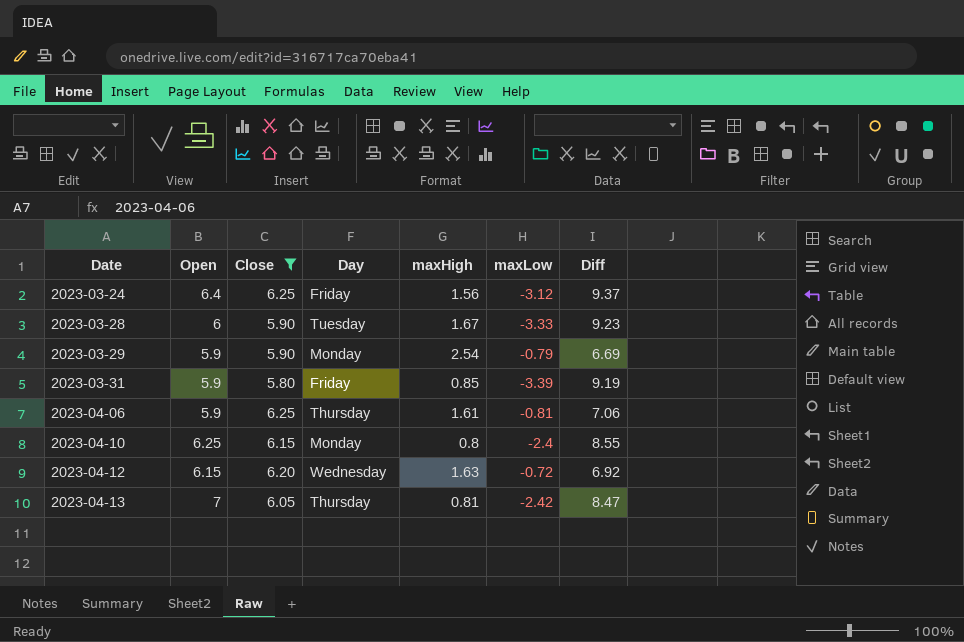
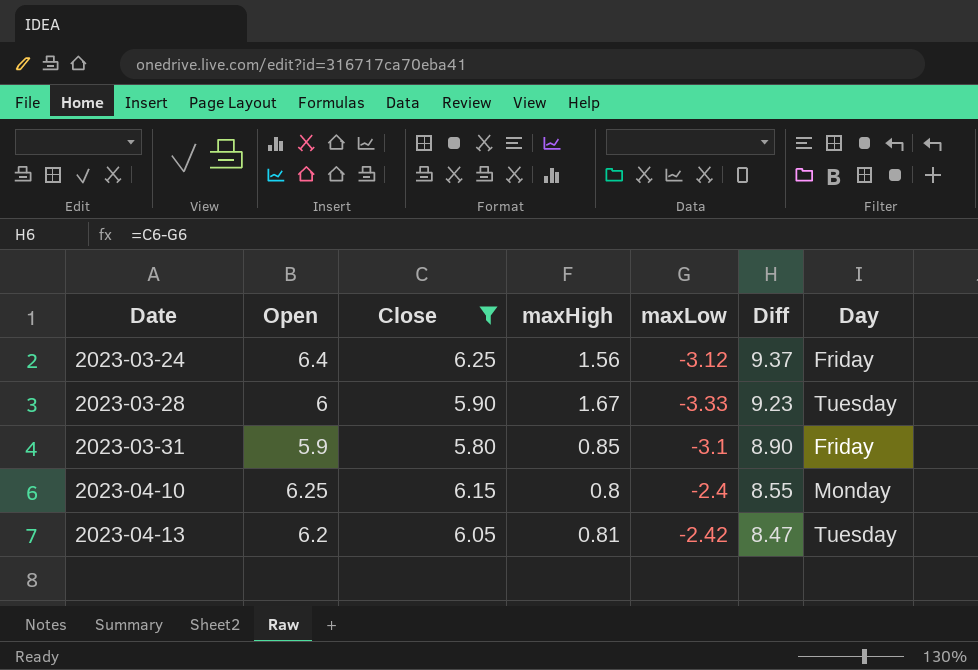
column Day | position: 4 -> 7
row 2023-03-29: 5.9 | 5.90 | Monday | 2.54 | -0.79 | 6.69 -> none
row 2023-04-06: 5.9 | 6.25 | Thursday | 1.61 | -0.81 | 7.06 -> none
row 2023-04-12: 6.15 | 6.20 | Wednesday | 1.63 | -0.72 | 6.92 -> none
2023-03-31 | maxLow: -3.39 -> -3.1
2023-03-31 | Diff: 9.19 -> 8.90
2023-04-13 | Open: 7 -> 6.2
2023-04-13 | Day: Thursday -> Tuesday

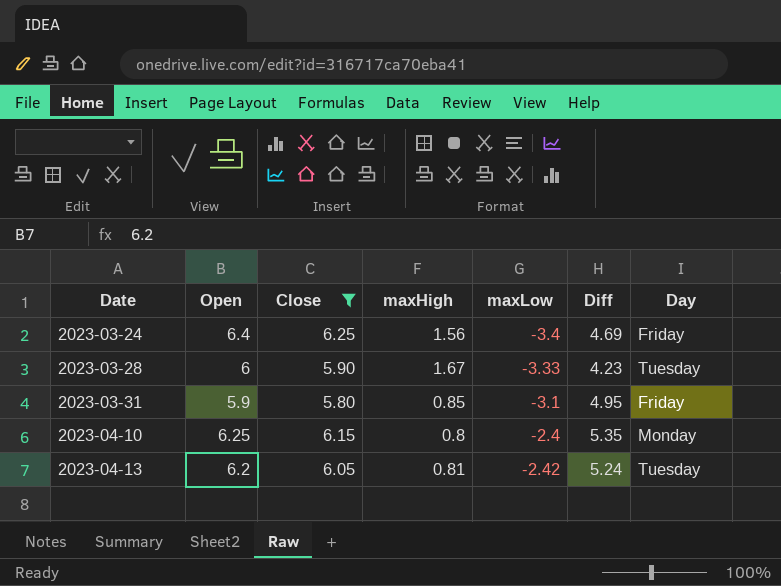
column Diff | formula: [Close] - [maxLow] -> [Close] - [maxHigh]
2023-03-24 | maxLow: -3.12 -> -3.4

